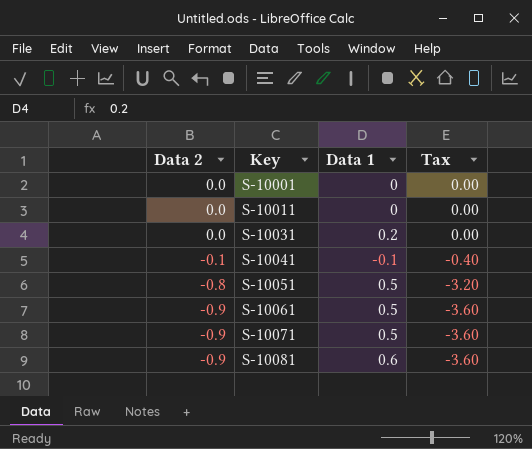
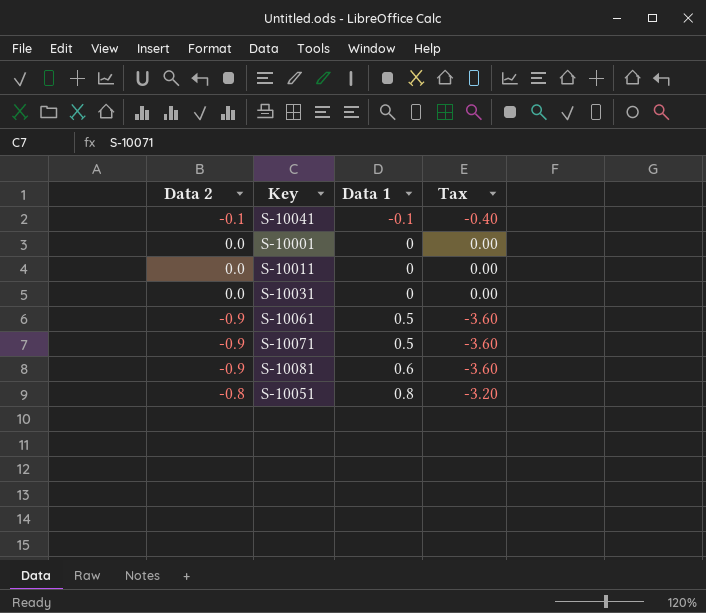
row order: Data 2 descending -> Data 1 ascending
S-10031 | Data 1: 0.2 -> 0
S-10051 | Data 1: 0.5 -> 0.8

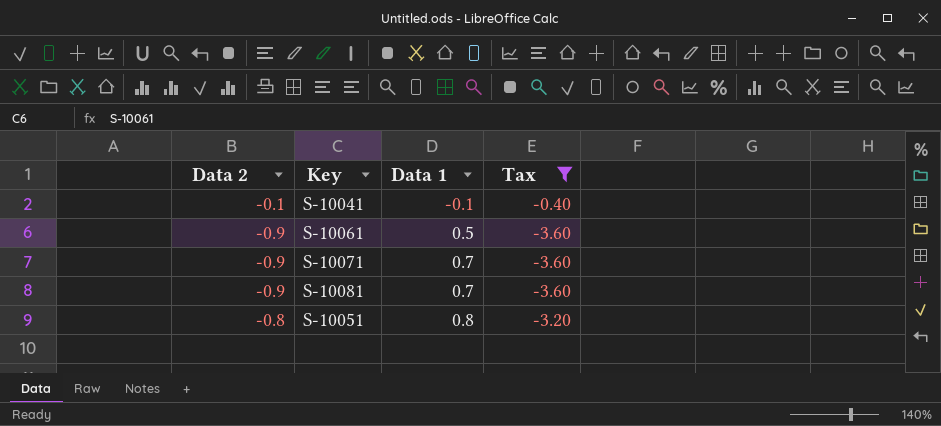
filter: none -> Tax != 0.00
S-10071 | Data 1: 0.5 -> 0.7
S-10081 | Data 1: 0.6 -> 0.7

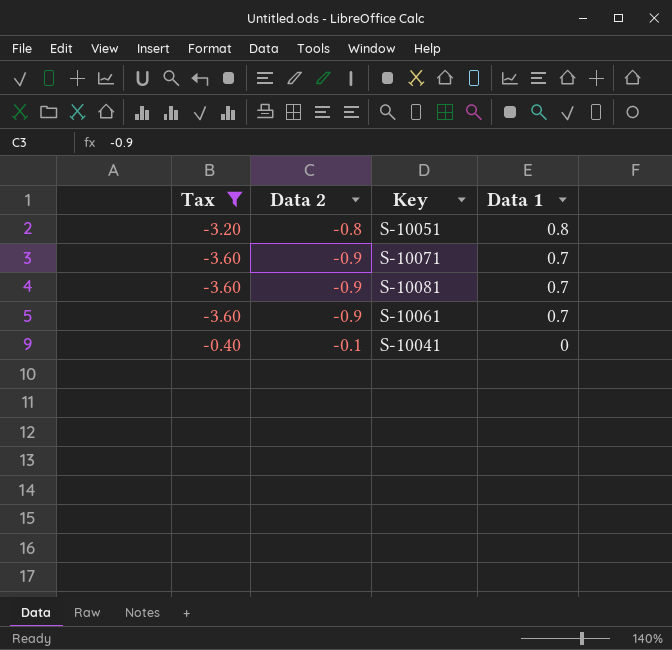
row order: Data 1 ascending -> Data 1 descending
column Tax | position: 4 -> 1
S-10061 | Data 1: 0.5 -> 0.7
S-10041 | Data 1: -0.1 -> 0

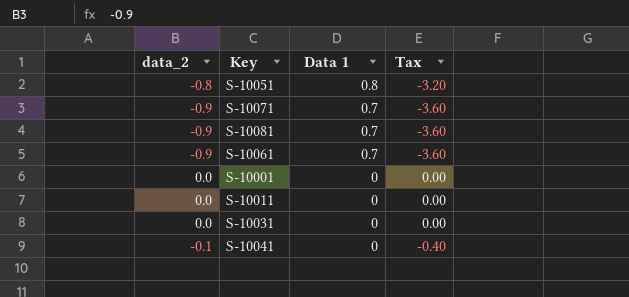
filter: Tax != 0.00 -> none
column name: Data 2 -> data_2
column Tax | position: 1 -> 4

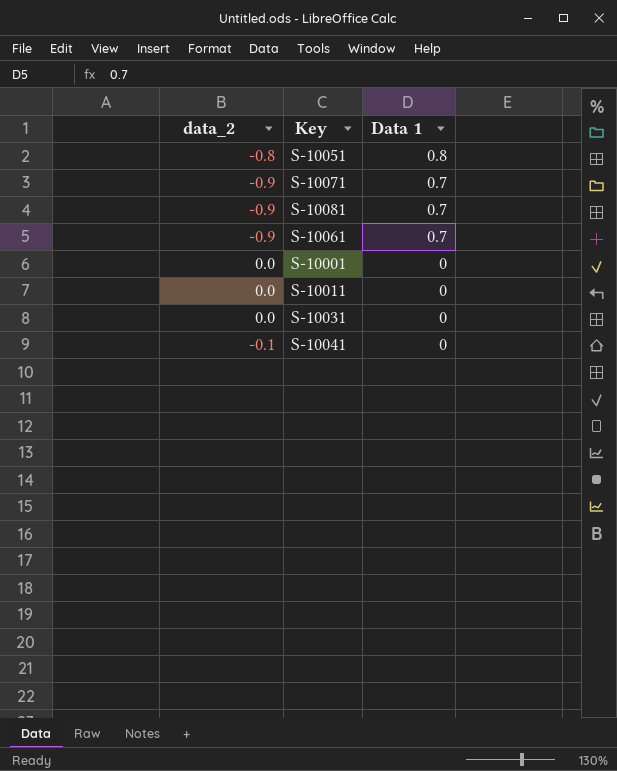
column Tax | formula: [data_2] * 4 -> none

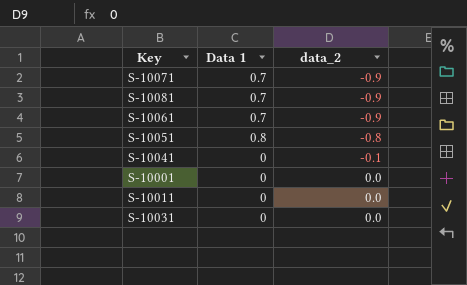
row order: Data 1 descending -> data_2 ascending
column data_2 | position: 1 -> 3

